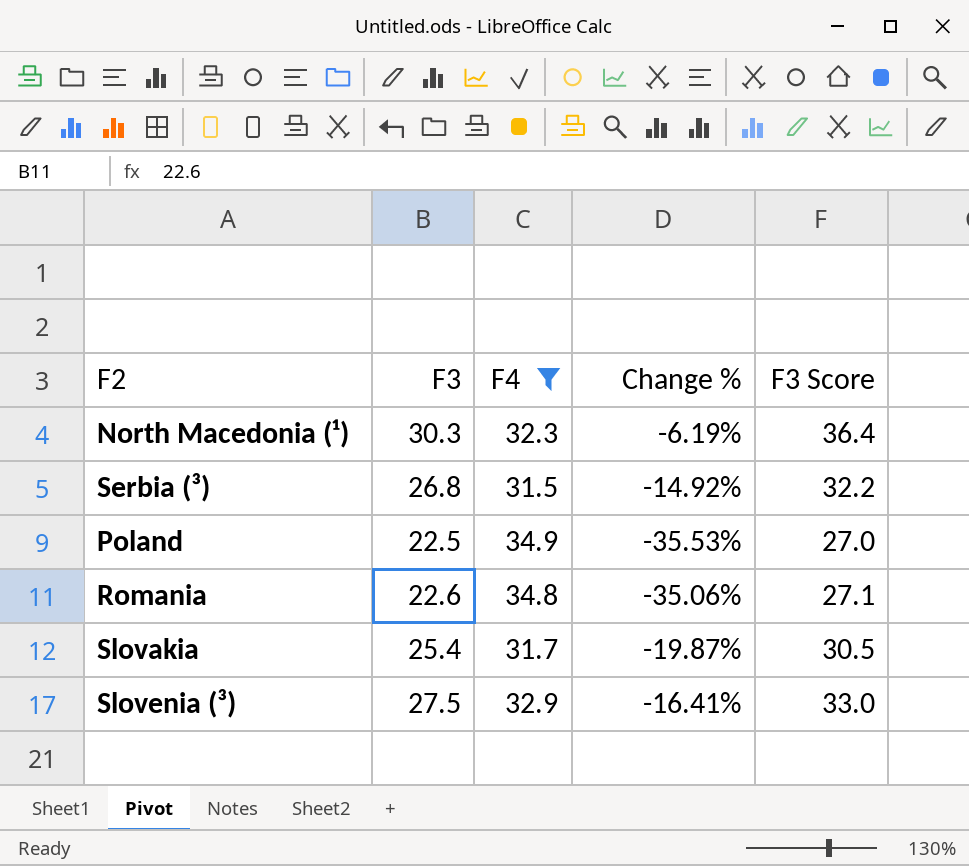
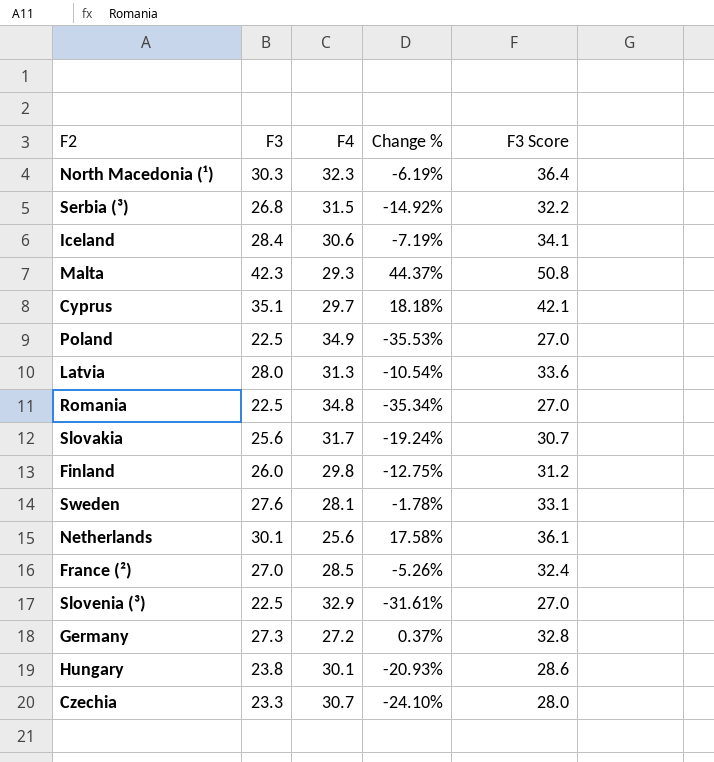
filter: F4 >= 31.5 -> none
Romania | F3: 22.6 -> 22.5
Romania | Change %: -35.06% -> -35.34%
Romania | F3 Score: 27.1 -> 27.0
Slovakia | F3: 25.4 -> 25.6
Slovakia | Change %: -19.87% -> -19.24%
Slovakia | F3 Score: 30.5 -> 30.7
Slovenia (³) | F3: 27.5 -> 22.5
Slovenia (³) | Change %: -16.41% -> -31.61%
Slovenia (³) | F3 Score: 33.0 -> 27.0

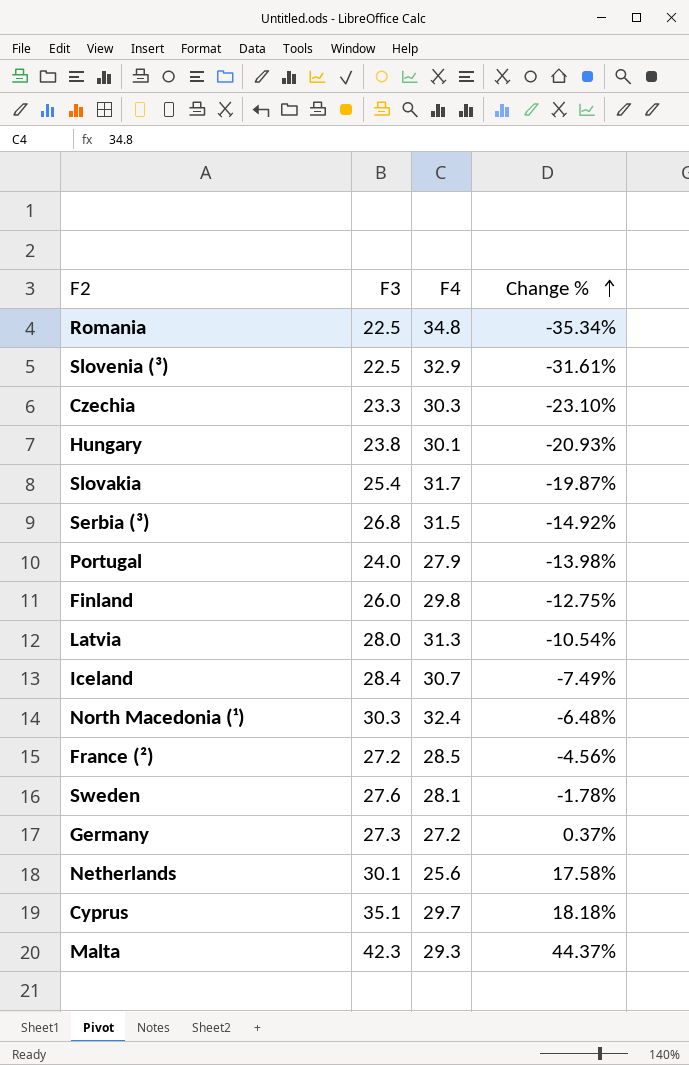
row order: none -> Change % ascending
column F3 Score | formula: [F3] * 1.2 -> none
row Poland: 22.5 | 34.9 | -35.53% | 27.0 -> none
Czechia | F4: 30.7 -> 30.3
Czechia | Change %: -24.10% -> -23.10%
Slovakia | F3: 25.6 -> 25.4
Slovakia | Change %: -19.24% -> -19.87%
row Portugal: none -> 24.0 | 27.9 | -13.98%
Iceland | F4: 30.6 -> 30.7
Iceland | Change %: -7.19% -> -7.49%
North Macedonia (¹) | F4: 32.3 -> 32.4
North Macedonia (¹) | Change %: -6.19% -> -6.48%
France (²) | F3: 27.0 -> 27.2
France (²) | Change %: -5.26% -> -4.56%

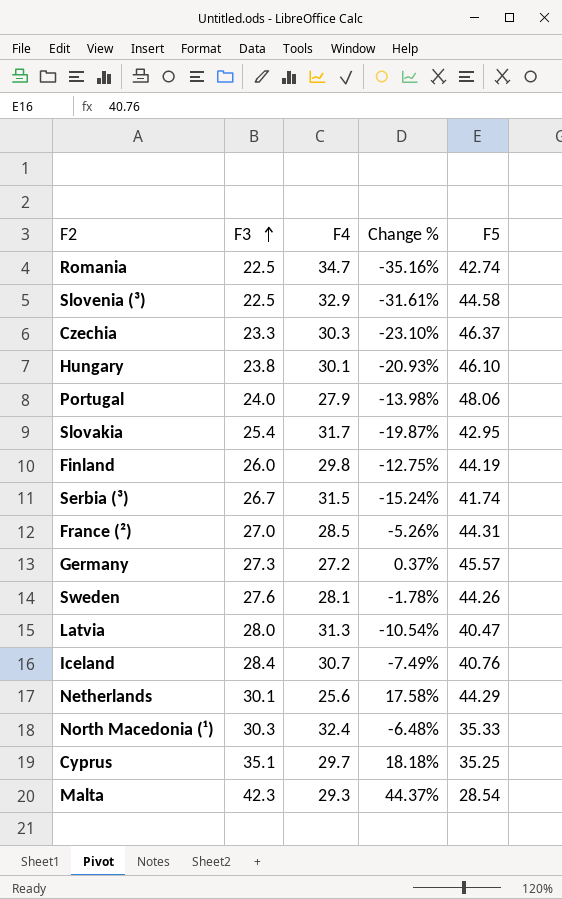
row order: Change % ascending -> F3 ascending
column F5 | position: none -> 5
Romania | F4: 34.8 -> 34.7
Romania | Change %: -35.34% -> -35.16%
Serbia (³) | F3: 26.8 -> 26.7
Serbia (³) | Change %: -14.92% -> -15.24%
France (²) | F3: 27.2 -> 27.0
France (²) | Change %: -4.56% -> -5.26%

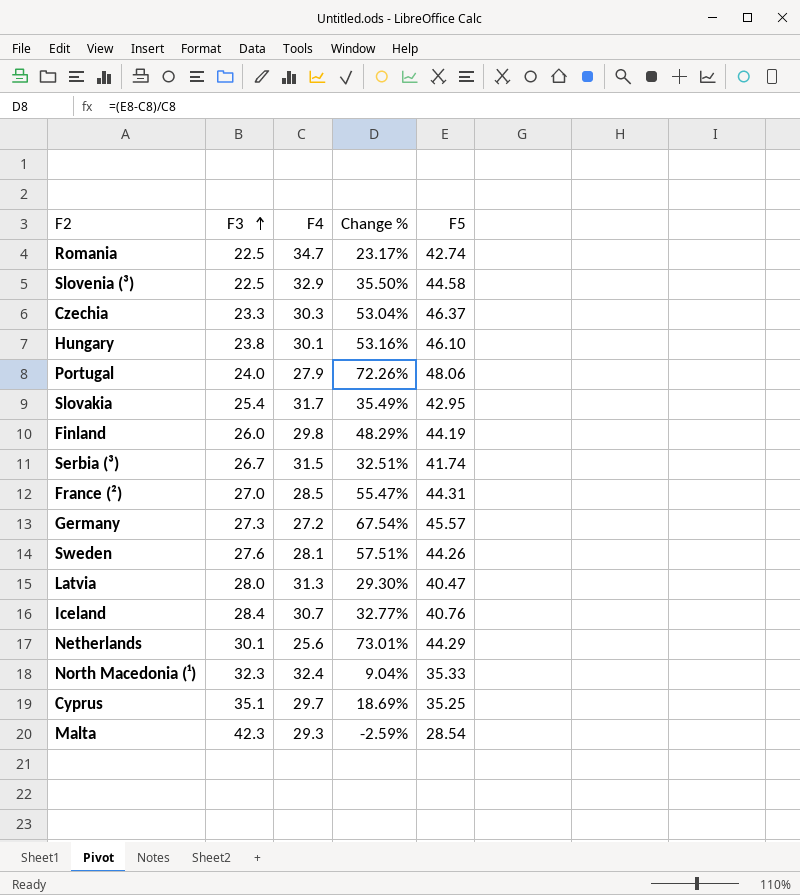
column Change % | formula: ([F3] - [F4]) / [F4] -> ([F5] - [F4]) / [F4]
North Macedonia (¹) | F3: 30.3 -> 32.3

